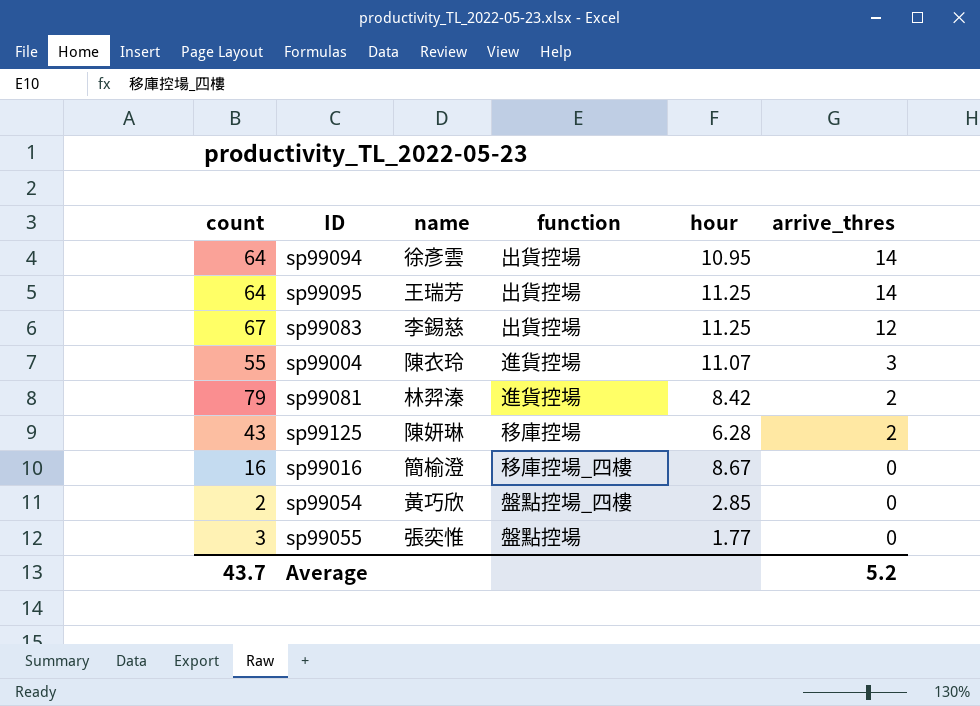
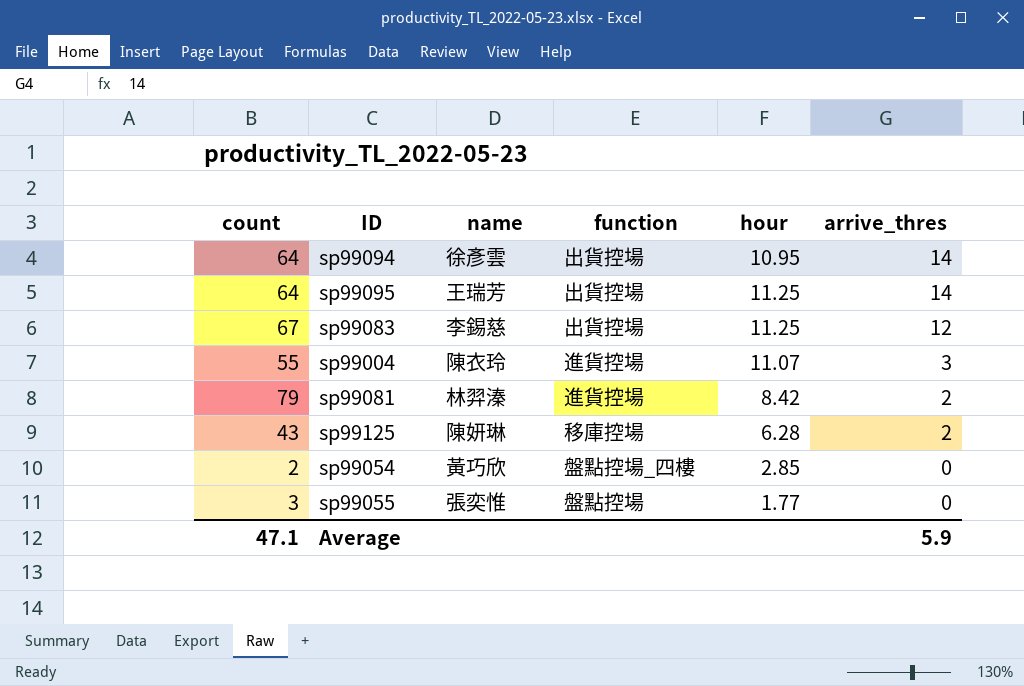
row sp99016: 16 | 簡榆澄 | 移庫控場_四樓 | 8.67 | 0 -> none
Average | count: 43.7 -> 47.1
Average | arrive_thres: 5.2 -> 5.9

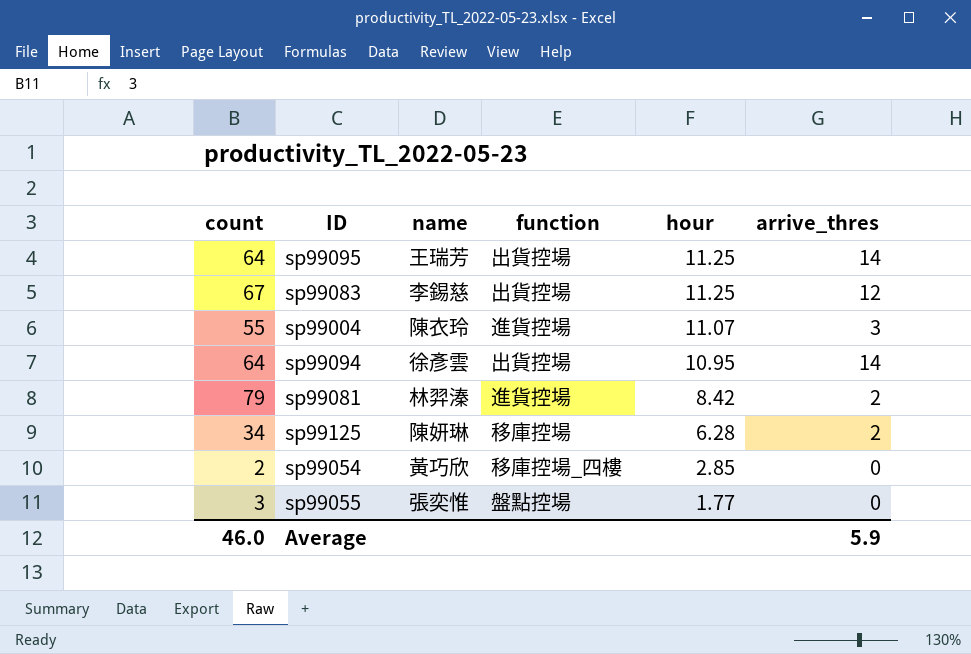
row order: arrive_thres descending -> hour descending
sp99125 | count: 43 -> 34
sp99054 | function: 盤點控場_四樓 -> 移庫控場_四樓
Average | count: 47.1 -> 46.0

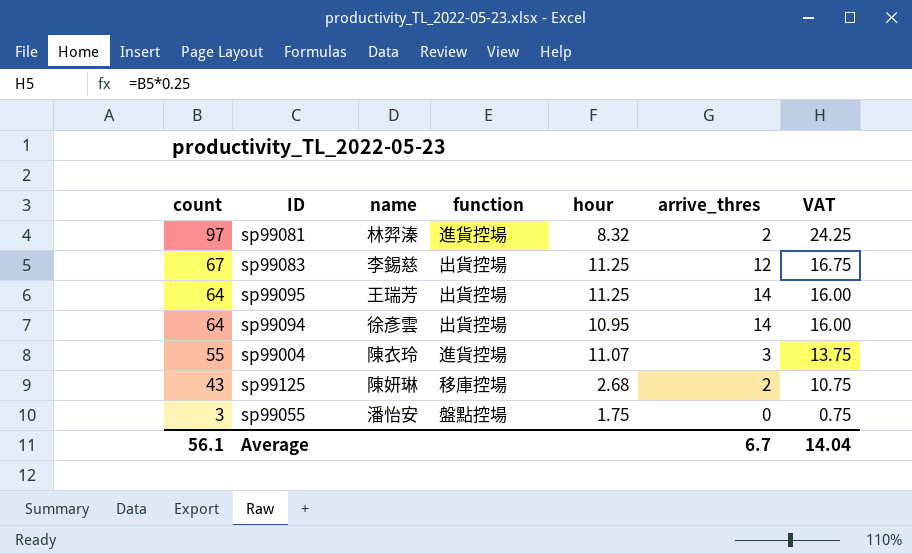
row order: hour descending -> count descending
column VAT | formula: none -> [count] * 0.25
row sp99054: 2 | 黃巧欣 | 移庫控場_四樓 | 2.85 | 0 -> none
sp99081 | count: 79 -> 97
sp99081 | hour: 8.42 -> 8.32
sp99125 | count: 34 -> 43
sp99125 | hour: 6.28 -> 2.68
sp99055 | name: 張奕惟 -> 潘怡安
sp99055 | hour: 1.77 -> 1.75
Average | count: 46.0 -> 56.1
Average | arrive_thres: 5.9 -> 6.7

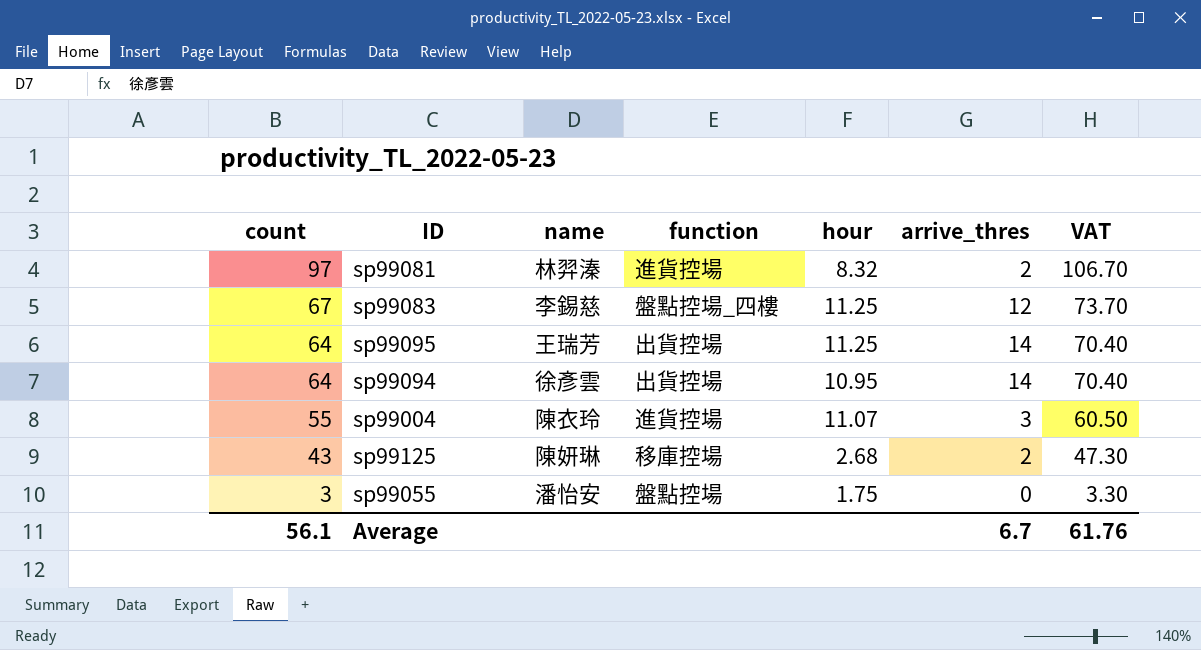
column VAT | formula: [count] * 0.25 -> [count] * 1.1
sp99083 | function: 出貨控場 -> 盤點控場_四樓
Average | VAT: 14.04 -> 61.76

